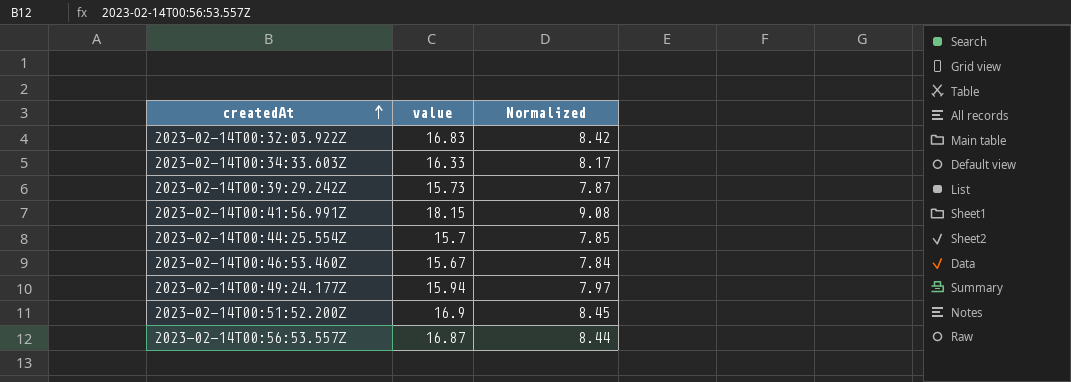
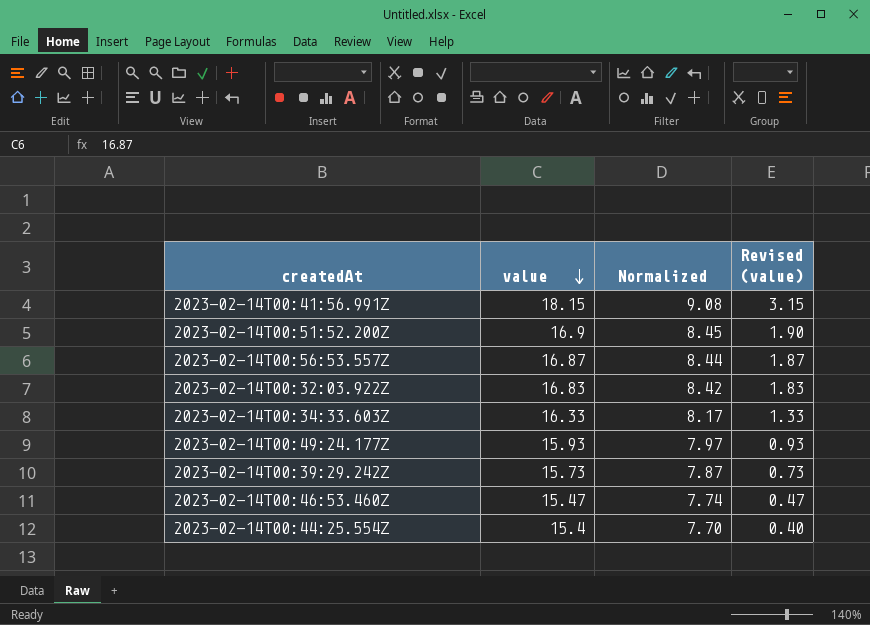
row order: createdAt ascending -> value descending
column Revised (value) | formula: none -> [value] - 15
2023-02-14T00:49:24.177Z | value: 15.94 -> 15.93
2023-02-14T00:46:53.460Z | value: 15.67 -> 15.47
2023-02-14T00:46:53.460Z | Normalized: 7.84 -> 7.74
2023-02-14T00:44:25.554Z | value: 15.7 -> 15.4
2023-02-14T00:44:25.554Z | Normalized: 7.85 -> 7.70

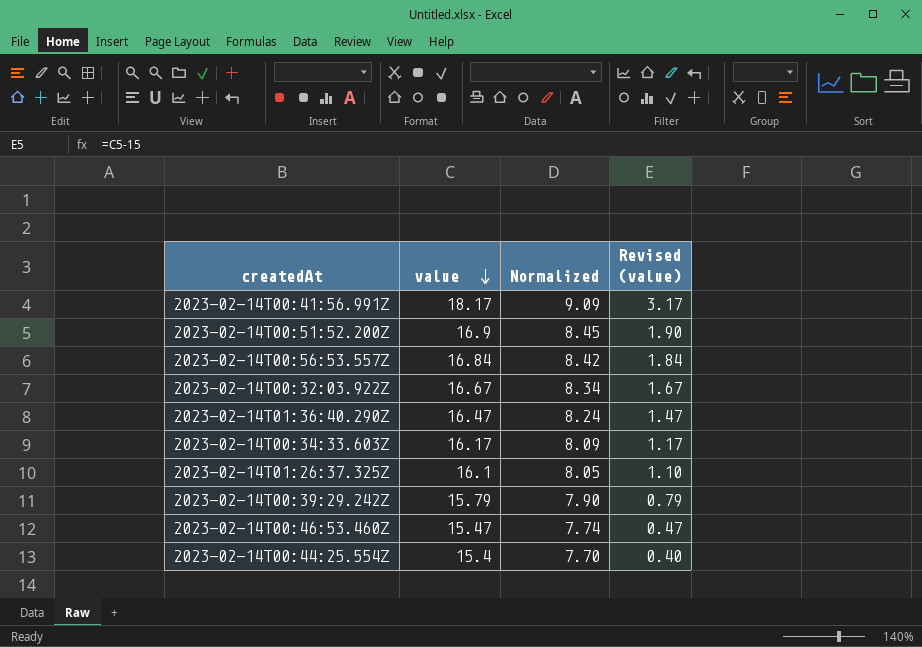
row 2023-02-14T00:49:24.177Z: 15.93 | 7.97 | 0.93 -> none
2023-02-14T00:41:56.991Z | value: 18.15 -> 18.17
2023-02-14T00:41:56.991Z | Normalized: 9.08 -> 9.09
2023-02-14T00:41:56.991Z | Revised (value): 3.15 -> 3.17
2023-02-14T00:56:53.557Z | value: 16.87 -> 16.84
2023-02-14T00:56:53.557Z | Normalized: 8.44 -> 8.42
2023-02-14T00:56:53.557Z | Revised (value): 1.87 -> 1.84
2023-02-14T00:32:03.922Z | value: 16.83 -> 16.67
2023-02-14T00:32:03.922Z | Normalized: 8.42 -> 8.34
2023-02-14T00:32:03.922Z | Revised (value): 1.83 -> 1.67
row 2023-02-14T01:36:40.290Z: none -> 16.47 | 8.24 | 1.47
2023-02-14T00:34:33.603Z | value: 16.33 -> 16.17
2023-02-14T00:34:33.603Z | Normalized: 8.17 -> 8.09
2023-02-14T00:34:33.603Z | Revised (value): 1.33 -> 1.17
row 2023-02-14T01:26:37.325Z: none -> 16.1 | 8.05 | 1.10
2023-02-14T00:39:29.242Z | value: 15.73 -> 15.79
2023-02-14T00:39:29.242Z | Normalized: 7.87 -> 7.90
2023-02-14T00:39:29.242Z | Revised (value): 0.73 -> 0.79

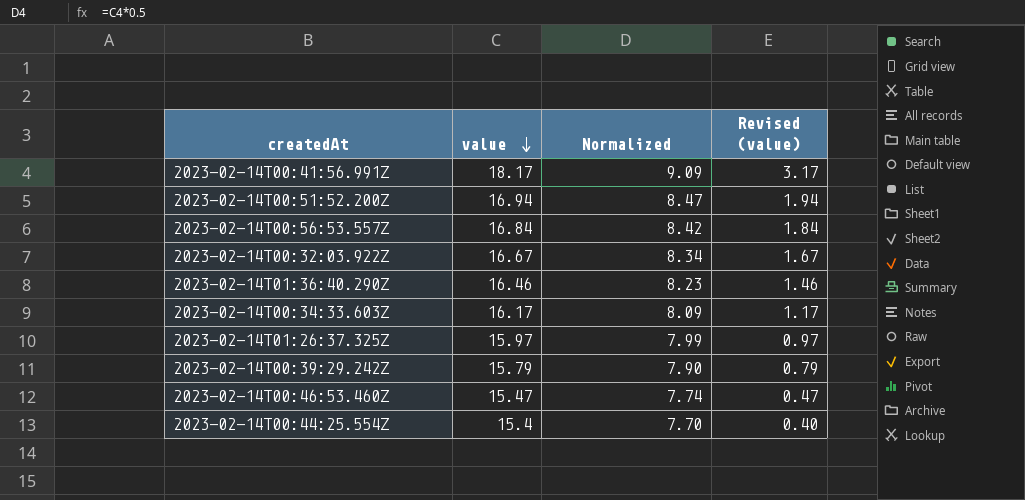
2023-02-14T00:51:52.200Z | value: 16.9 -> 16.94
2023-02-14T00:51:52.200Z | Normalized: 8.45 -> 8.47
2023-02-14T00:51:52.200Z | Revised (value): 1.90 -> 1.94
2023-02-14T01:36:40.290Z | value: 16.47 -> 16.46
2023-02-14T01:36:40.290Z | Normalized: 8.24 -> 8.23
2023-02-14T01:36:40.290Z | Revised (value): 1.47 -> 1.46
2023-02-14T01:26:37.325Z | value: 16.1 -> 15.97
2023-02-14T01:26:37.325Z | Normalized: 8.05 -> 7.99
2023-02-14T01:26:37.325Z | Revised (value): 1.10 -> 0.97

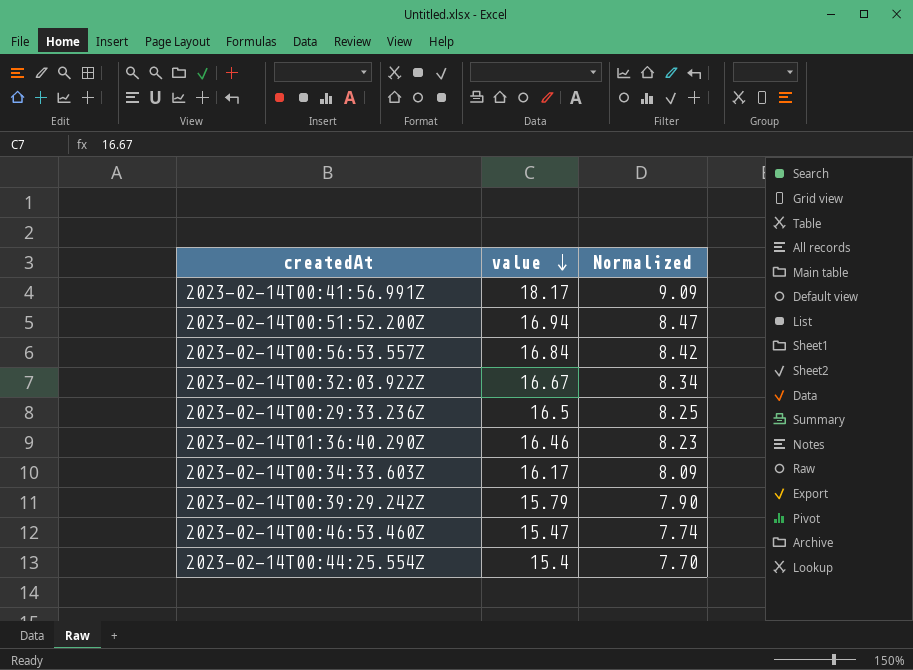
column Revised (value) | formula: [value] - 15 -> none
row 2023-02-14T01:26:37.325Z: 15.97 | 7.99 | 0.97 -> none
row 2023-02-14T00:29:33.236Z: none -> 16.5 | 8.25

